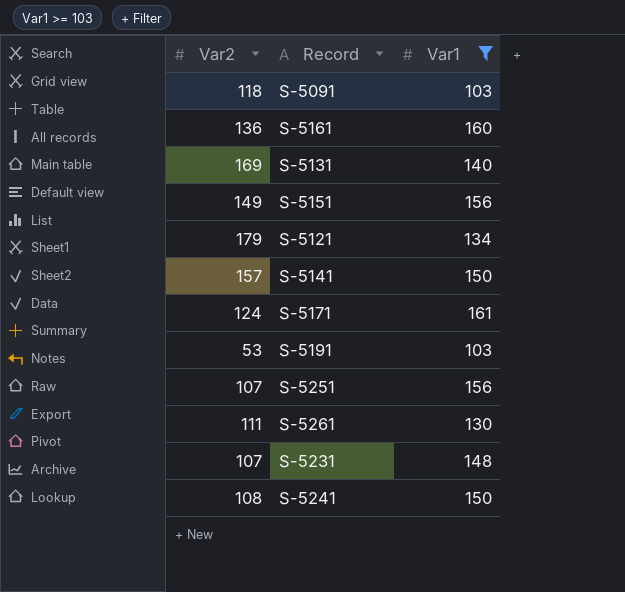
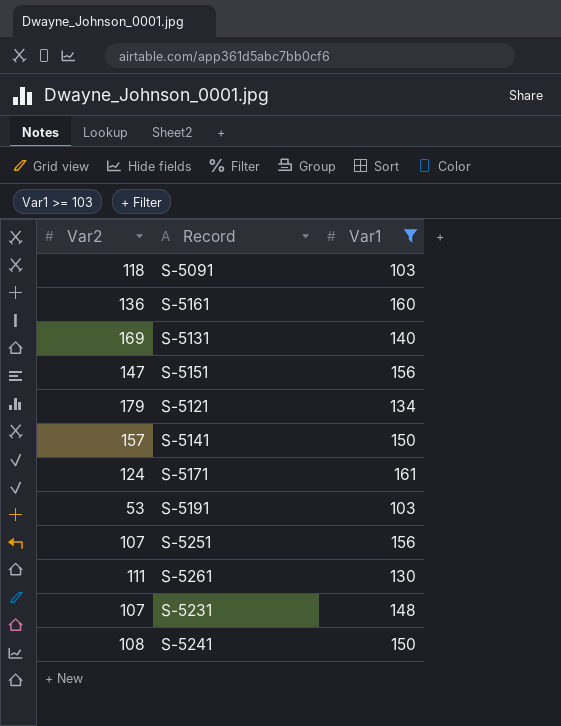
S-5151 | Var2: 149 -> 147

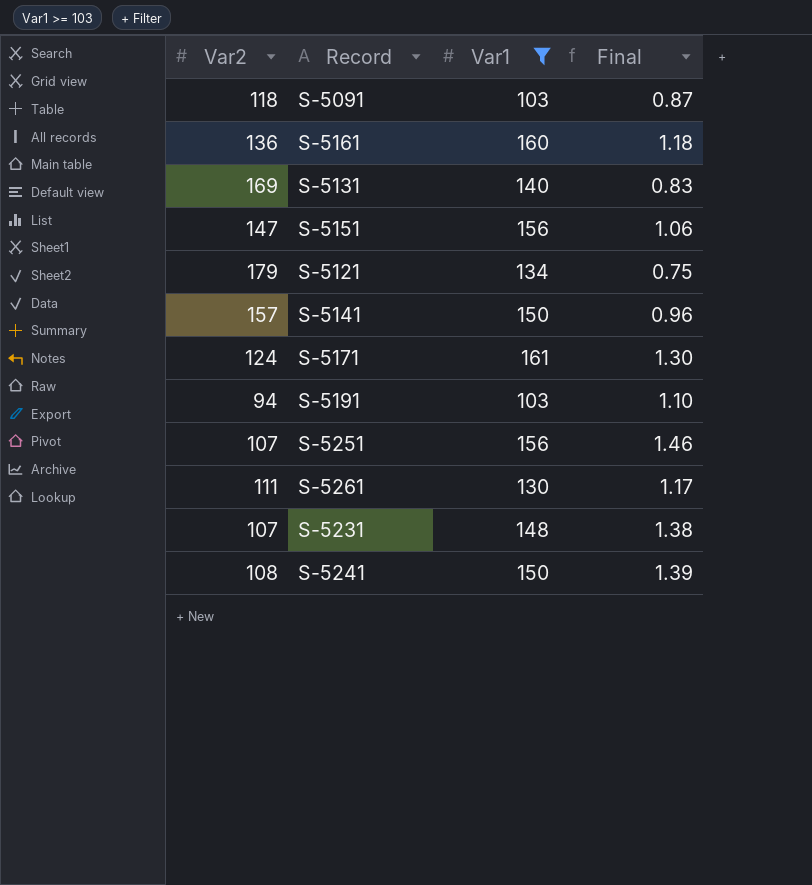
column Final | formula: none -> [Var1] / [Var2]
S-5191 | Var2: 53 -> 94

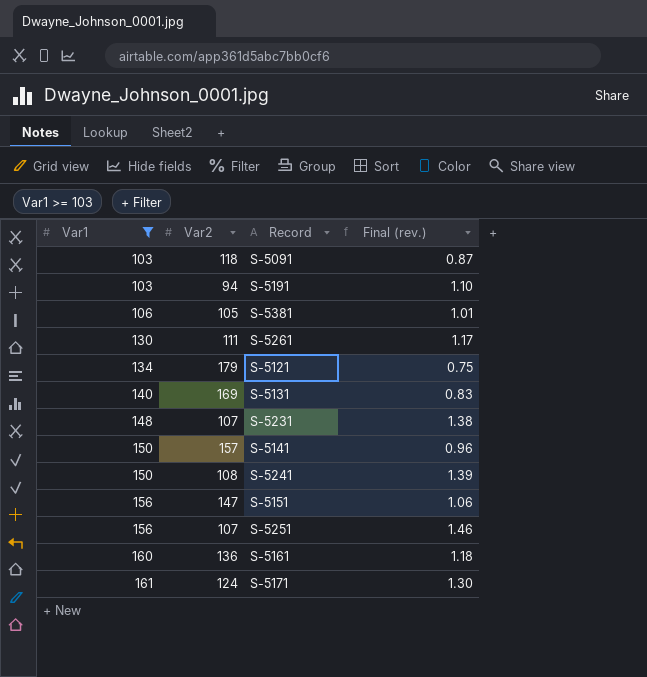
row order: none -> Var1 ascending
column Var1 | position: 3 -> 1
column name: Final -> Final (rev.)
row S-5381: none -> 106 | 105 | 1.01

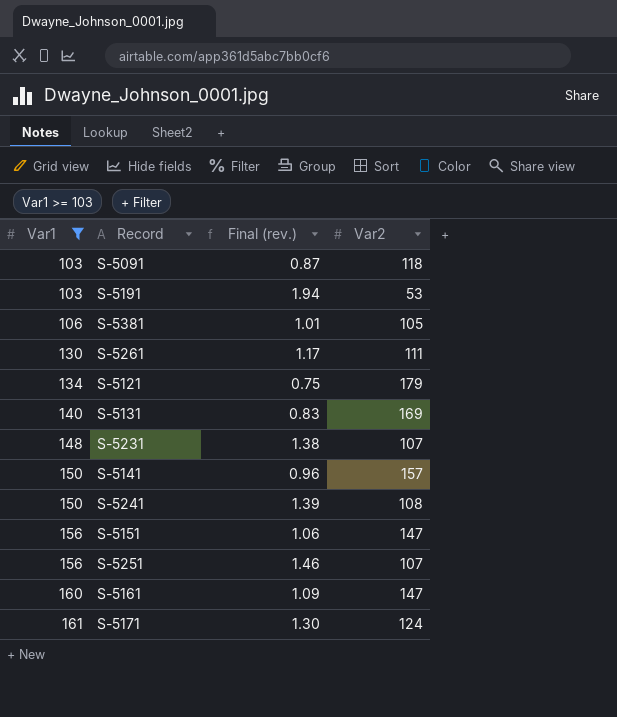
column Var2 | position: 2 -> 4
S-5191 | Final (rev.): 1.10 -> 1.94
S-5191 | Var2: 94 -> 53
S-5161 | Final (rev.): 1.18 -> 1.09
S-5161 | Var2: 136 -> 147

